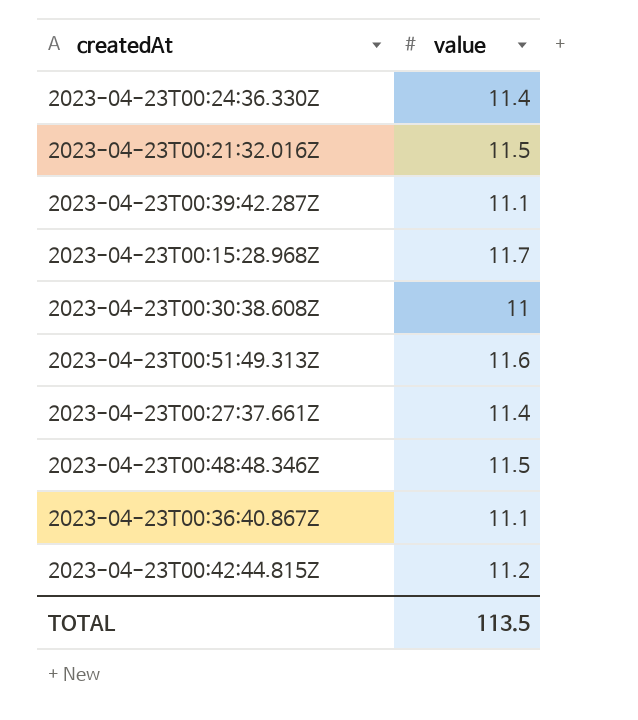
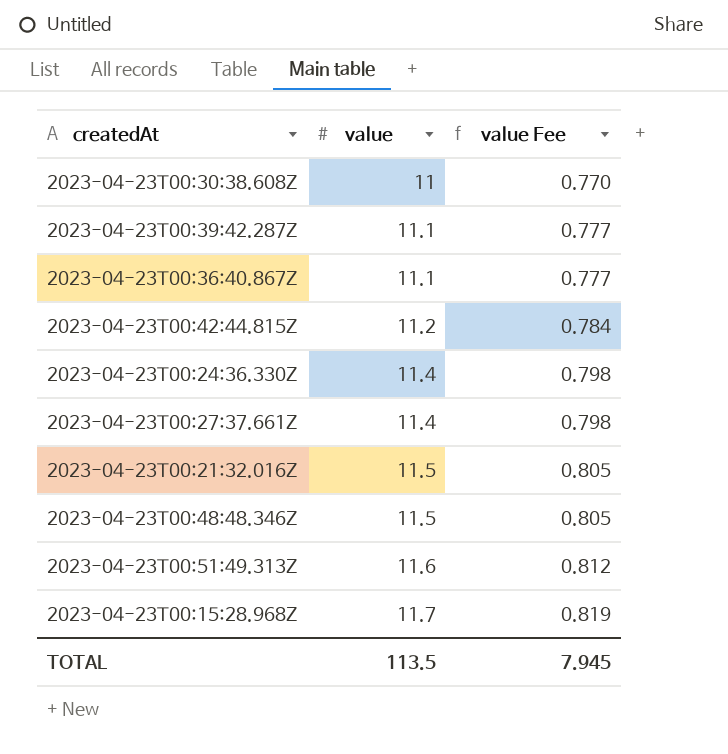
row order: none -> value ascending
column value Fee | formula: none -> [value] * 0.07

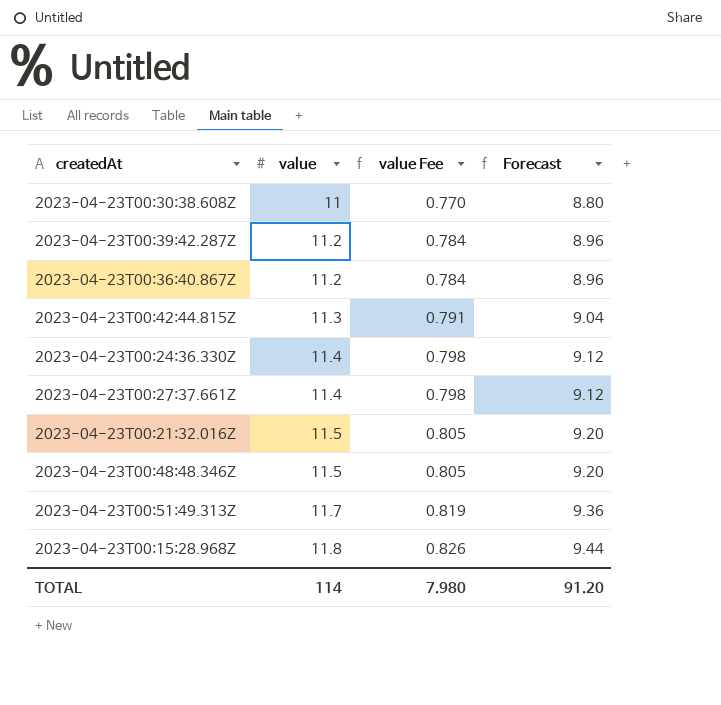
column Forecast | formula: none -> [value] * 0.8
2023-04-23T00:39:42.287Z | value: 11.1 -> 11.2
2023-04-23T00:39:42.287Z | value Fee: 0.777 -> 0.784
2023-04-23T00:36:40.867Z | value: 11.1 -> 11.2
2023-04-23T00:36:40.867Z | value Fee: 0.777 -> 0.784
2023-04-23T00:42:44.815Z | value: 11.2 -> 11.3
2023-04-23T00:42:44.815Z | value Fee: 0.784 -> 0.791
2023-04-23T00:51:49.313Z | value: 11.6 -> 11.7
2023-04-23T00:51:49.313Z | value Fee: 0.812 -> 0.819
2023-04-23T00:15:28.968Z | value: 11.7 -> 11.8
2023-04-23T00:15:28.968Z | value Fee: 0.819 -> 0.826
TOTAL | value: 113.5 -> 114
TOTAL | value Fee: 7.945 -> 7.980

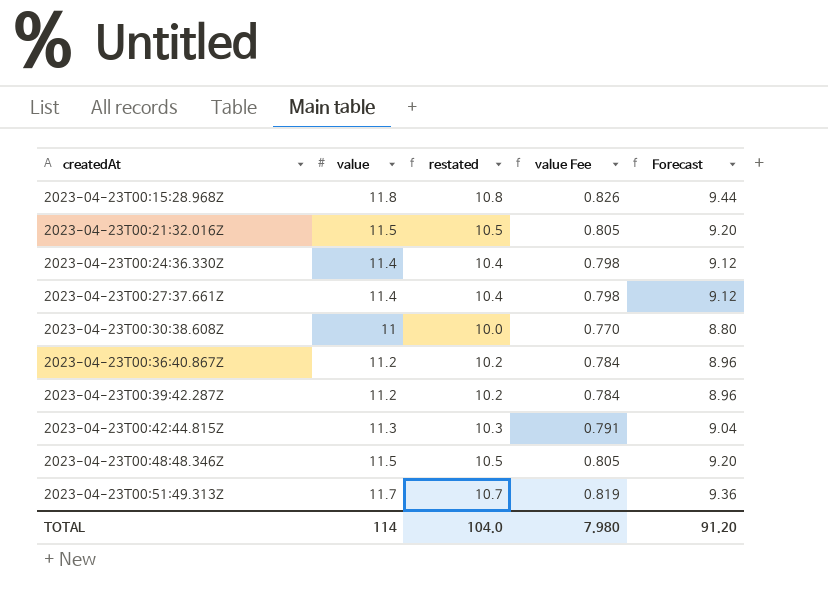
row order: value ascending -> createdAt ascending
column restated | formula: none -> [value] - 1

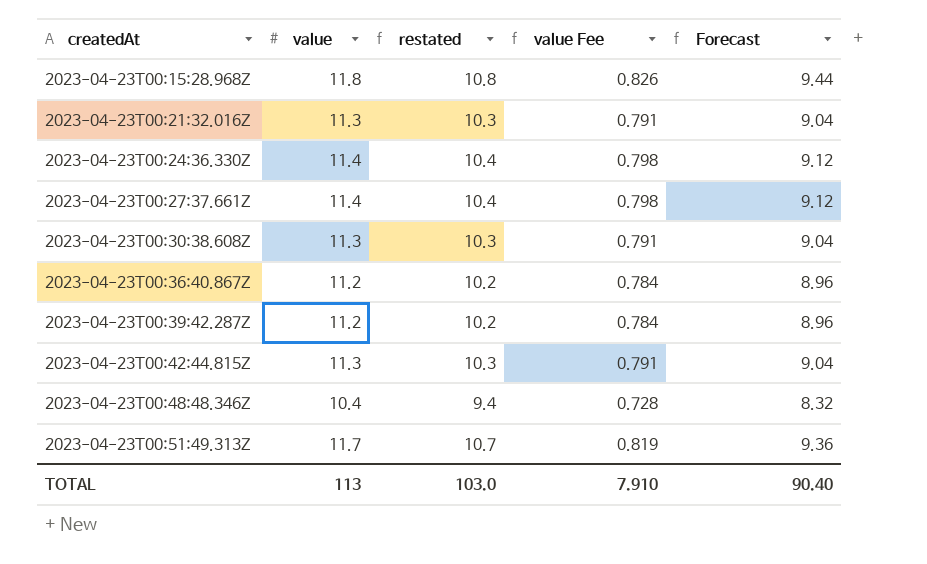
2023-04-23T00:21:32.016Z | value: 11.5 -> 11.3
2023-04-23T00:21:32.016Z | restated: 10.5 -> 10.3
2023-04-23T00:21:32.016Z | value Fee: 0.805 -> 0.791
2023-04-23T00:21:32.016Z | Forecast: 9.20 -> 9.04
2023-04-23T00:30:38.608Z | value: 11 -> 11.3
2023-04-23T00:30:38.608Z | restated: 10.0 -> 10.3
2023-04-23T00:30:38.608Z | value Fee: 0.770 -> 0.791
2023-04-23T00:30:38.608Z | Forecast: 8.80 -> 9.04
2023-04-23T00:48:48.346Z | value: 11.5 -> 10.4
2023-04-23T00:48:48.346Z | restated: 10.5 -> 9.4
2023-04-23T00:48:48.346Z | value Fee: 0.805 -> 0.728
2023-04-23T00:48:48.346Z | Forecast: 9.20 -> 8.32
TOTAL | value: 114 -> 113
TOTAL | restated: 104.0 -> 103.0
TOTAL | value Fee: 7.980 -> 7.910
TOTAL | Forecast: 91.20 -> 90.40

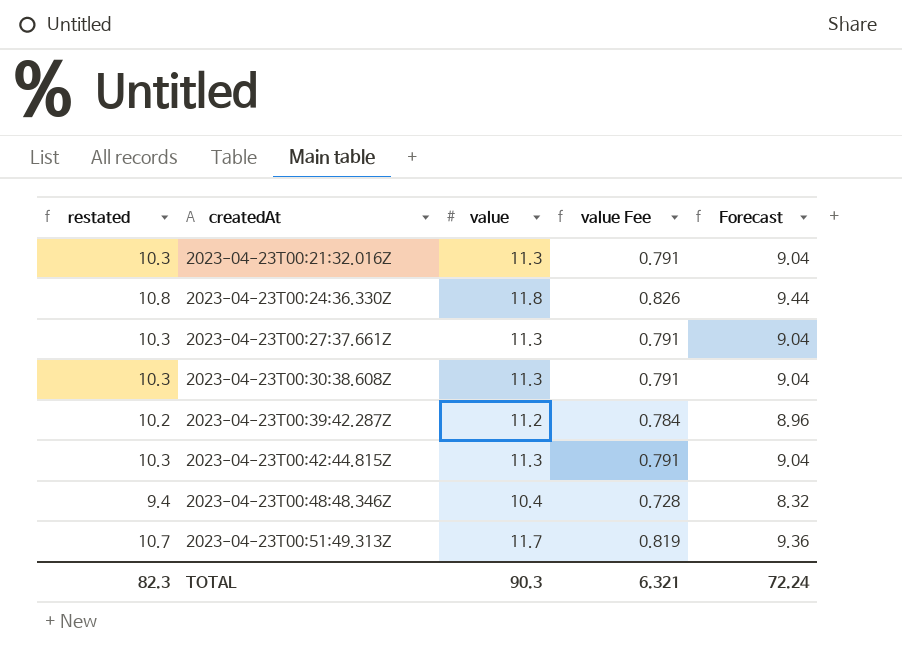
column restated | position: 3 -> 1
row 2023-04-23T00:15:28.968Z: 11.8 | 10.8 | 0.826 | 9.44 -> none
row 2023-04-23T00:36:40.867Z: 11.2 | 10.2 | 0.784 | 8.96 -> none
2023-04-23T00:24:36.330Z | restated: 10.4 -> 10.8
2023-04-23T00:24:36.330Z | value: 11.4 -> 11.8
2023-04-23T00:24:36.330Z | value Fee: 0.798 -> 0.826
2023-04-23T00:24:36.330Z | Forecast: 9.12 -> 9.44
2023-04-23T00:27:37.661Z | restated: 10.4 -> 10.3
2023-04-23T00:27:37.661Z | value: 11.4 -> 11.3
2023-04-23T00:27:37.661Z | value Fee: 0.798 -> 0.791
2023-04-23T00:27:37.661Z | Forecast: 9.12 -> 9.04
TOTAL | restated: 103.0 -> 82.3
TOTAL | value: 113 -> 90.3
TOTAL | value Fee: 7.910 -> 6.321
TOTAL | Forecast: 90.40 -> 72.24

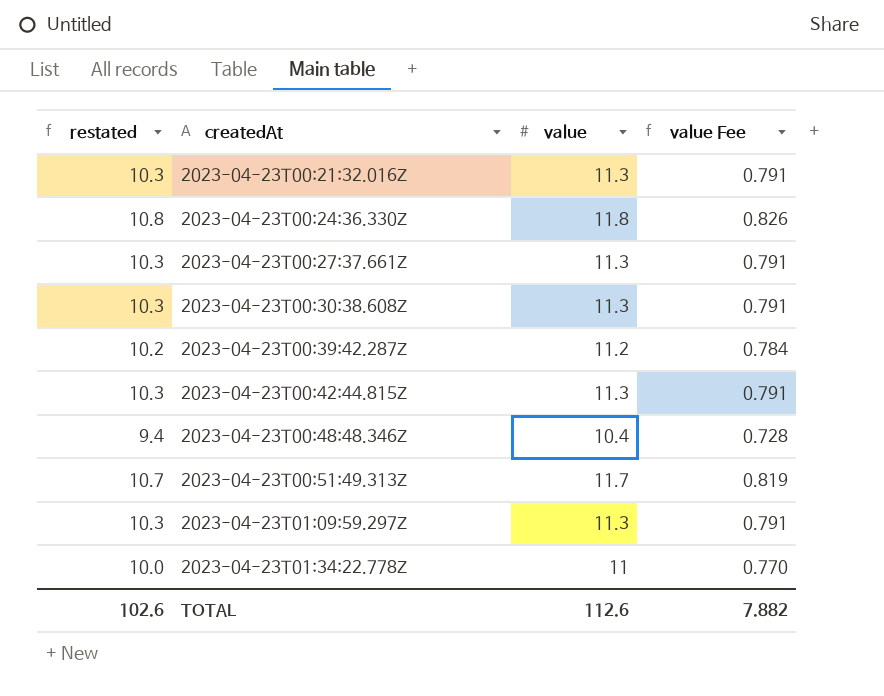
column Forecast | formula: [value] * 0.8 -> none
row 2023-04-23T01:09:59.297Z: none -> 10.3 | 11.3 | 0.791
row 2023-04-23T01:34:22.778Z: none -> 10.0 | 11 | 0.770
TOTAL | restated: 82.3 -> 102.6
TOTAL | value: 90.3 -> 112.6
TOTAL | value Fee: 6.321 -> 7.882

